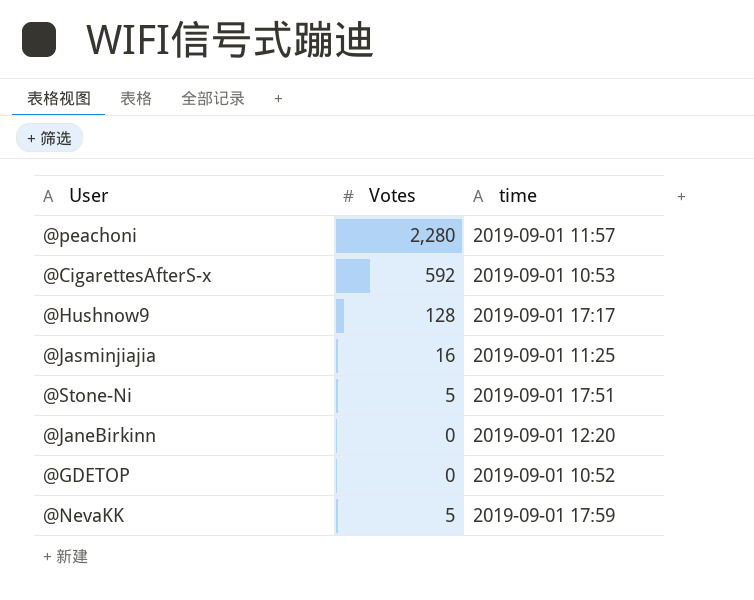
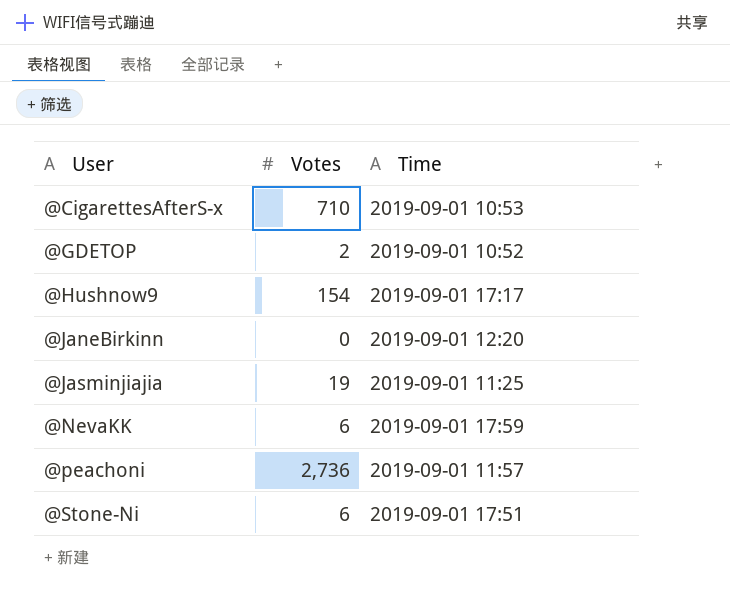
row order: none -> User ascending
column name: time -> Time
@CigarettesAfterS-x | Votes: 592 -> 710
@GDETOP | Votes: 0 -> 2
@Hushnow9 | Votes: 128 -> 154
@Jasminjiajia | Votes: 16 -> 19
@NevaKK | Votes: 5 -> 6
@peachoni | Votes: 2,280 -> 2,736
@Stone-Ni | Votes: 5 -> 6

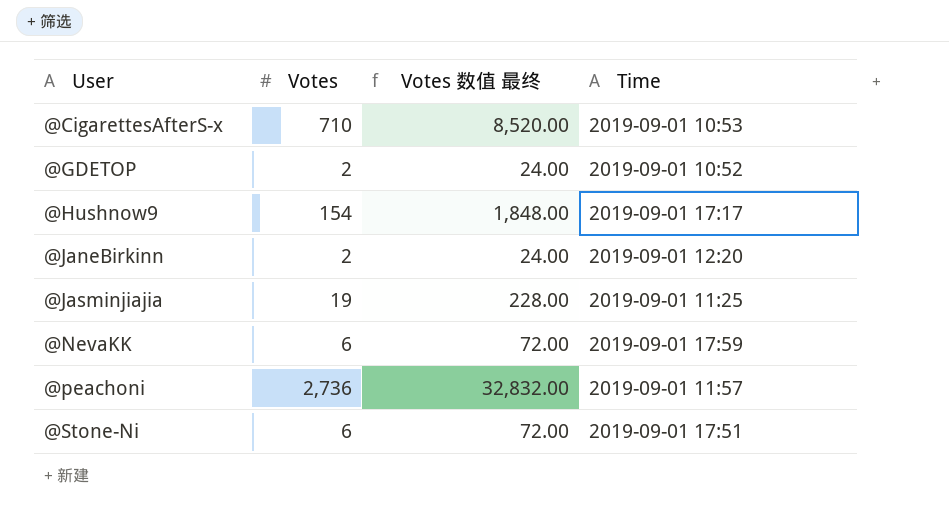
column Votes 数值 最终 | formula: none -> [Votes] * 12
@JaneBirkinn | Votes: 0 -> 2

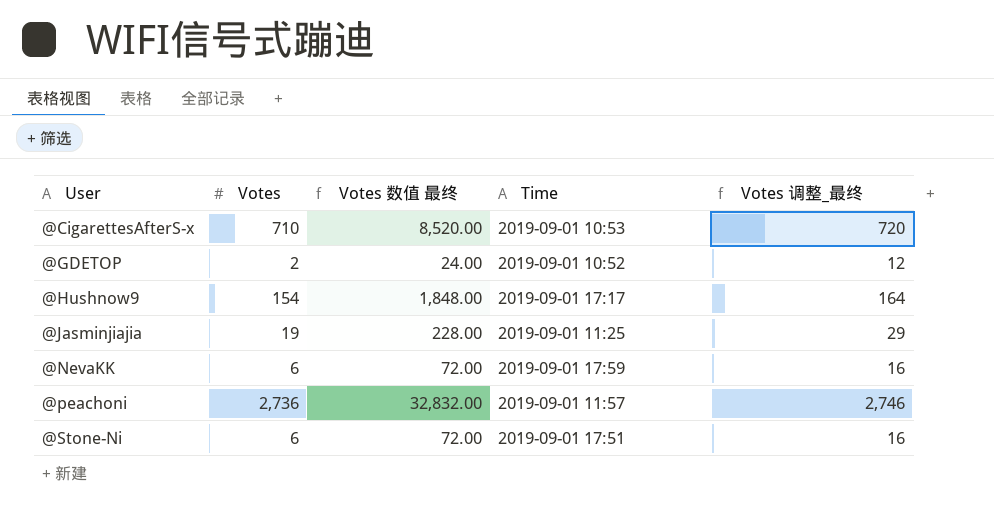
column Votes 调整_最终 | formula: none -> [Votes] + 10
row @JaneBirkinn: 2 | 24.00 | 2019-09-01 12:20 -> none

